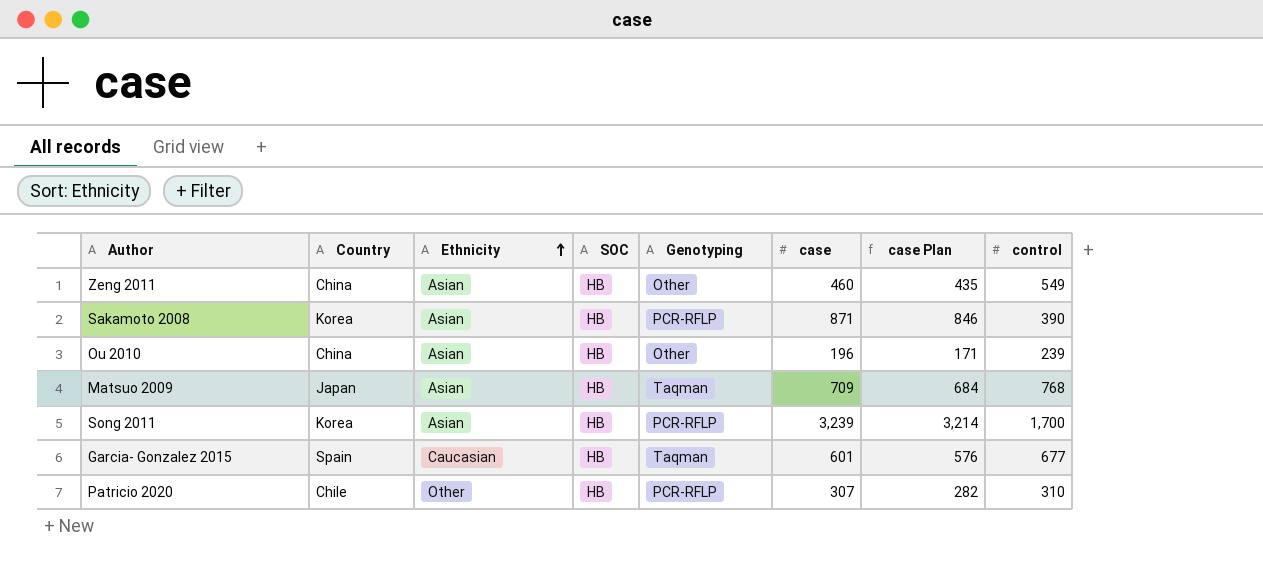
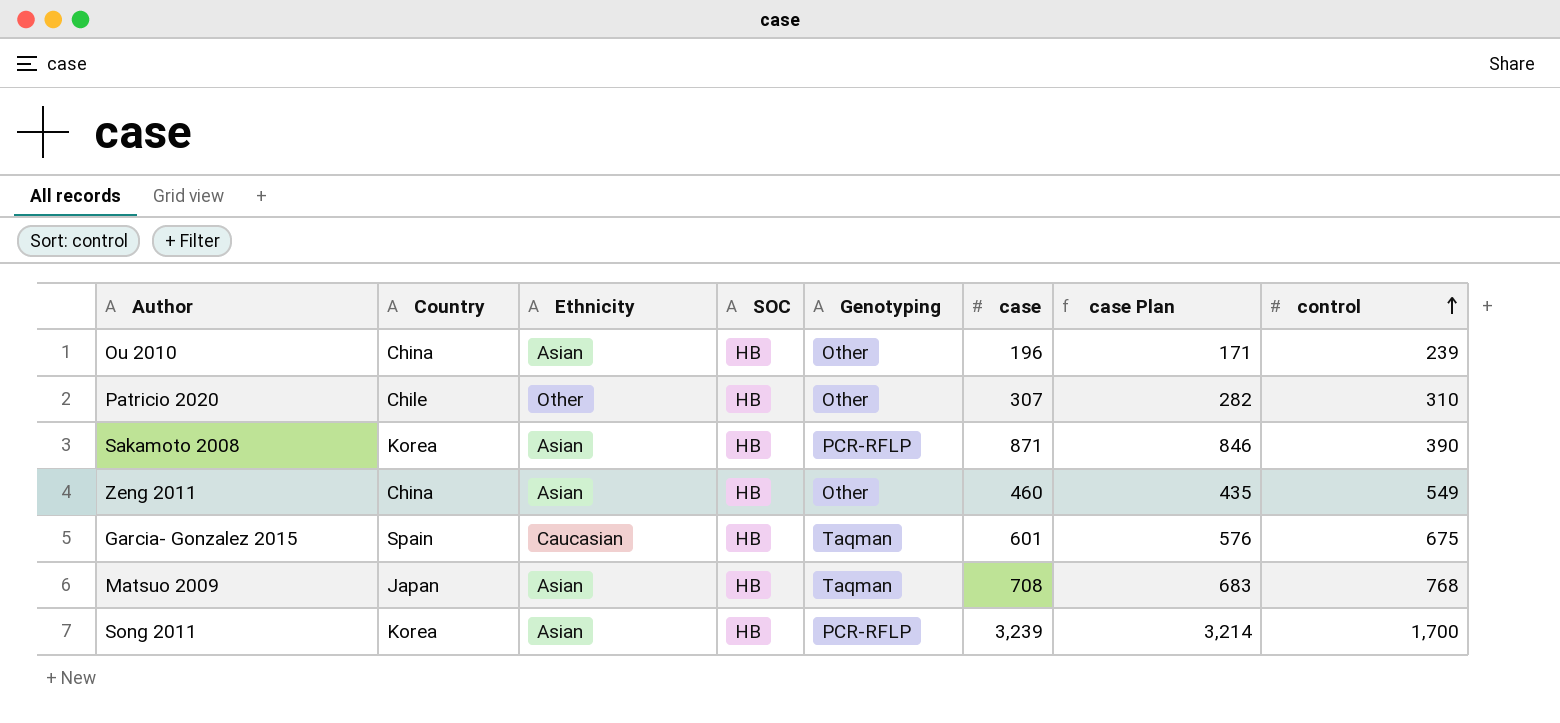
row order: Ethnicity ascending -> control ascending
Patricio 2020 | Genotyping: PCR-RFLP -> Other
Garcia- Gonzalez 2015 | control: 677 -> 675
Matsuo 2009 | case: 709 -> 708
Matsuo 2009 | case Plan: 684 -> 683

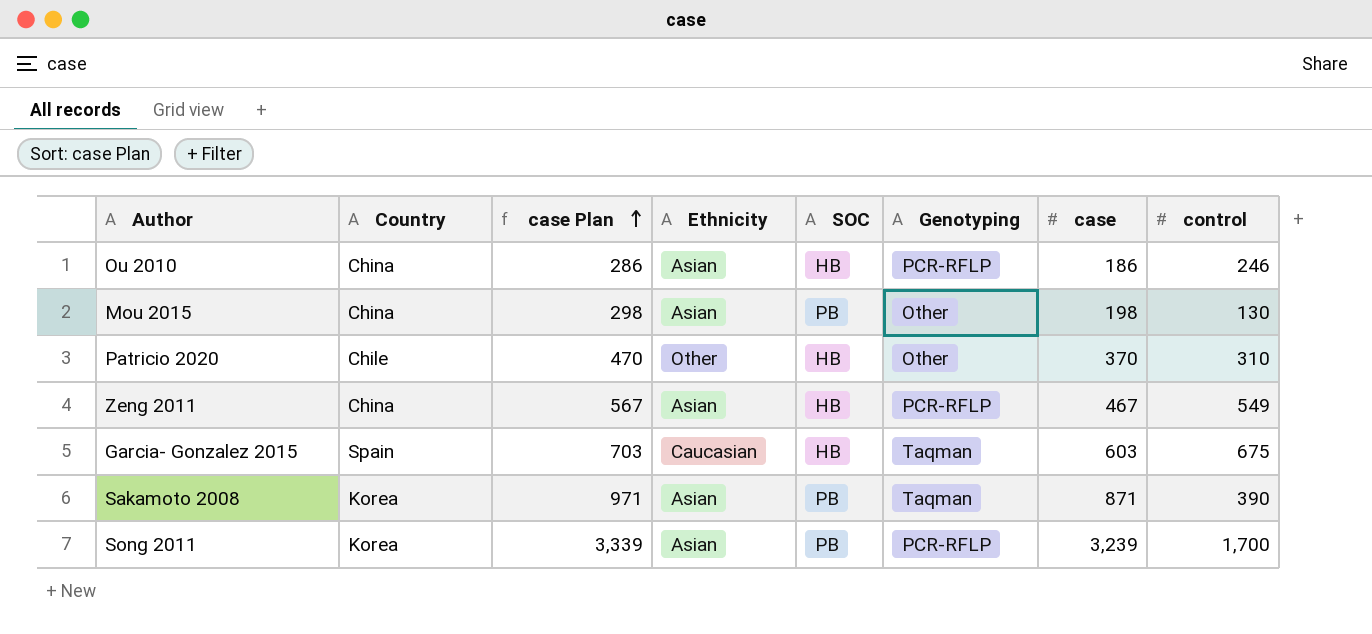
row order: control ascending -> case Plan ascending
column case Plan | formula: [case] - 25 -> [case] + 100
column case Plan | position: 7 -> 3
row Matsuo 2009: Japan | Asian | HB | Taqman | 708 | 683 | 768 -> none
Ou 2010 | Genotyping: Other -> PCR-RFLP
Ou 2010 | case: 196 -> 186
Ou 2010 | control: 239 -> 246
row Mou 2015: none -> China | 298 | Asian | PB | Other | 198 | 130
Patricio 2020 | case: 307 -> 370
Zeng 2011 | Genotyping: Other -> PCR-RFLP
Zeng 2011 | case: 460 -> 467
Garcia- Gonzalez 2015 | case: 601 -> 603
Sakamoto 2008 | SOC: HB -> PB
Sakamoto 2008 | Genotyping: PCR-RFLP -> Taqman
Song 2011 | SOC: HB -> PB

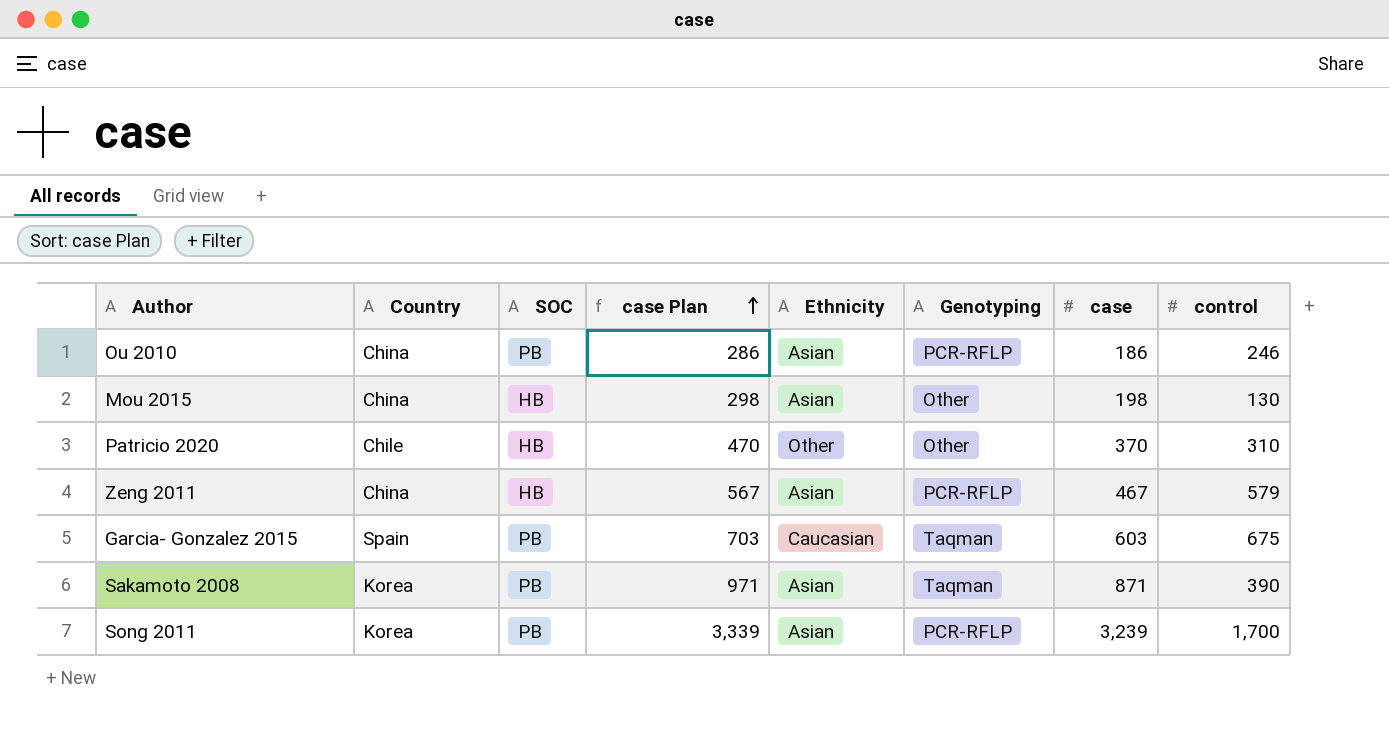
column SOC | position: 5 -> 3
Ou 2010 | SOC: HB -> PB
Mou 2015 | SOC: PB -> HB
Zeng 2011 | control: 549 -> 579
Garcia- Gonzalez 2015 | SOC: HB -> PB

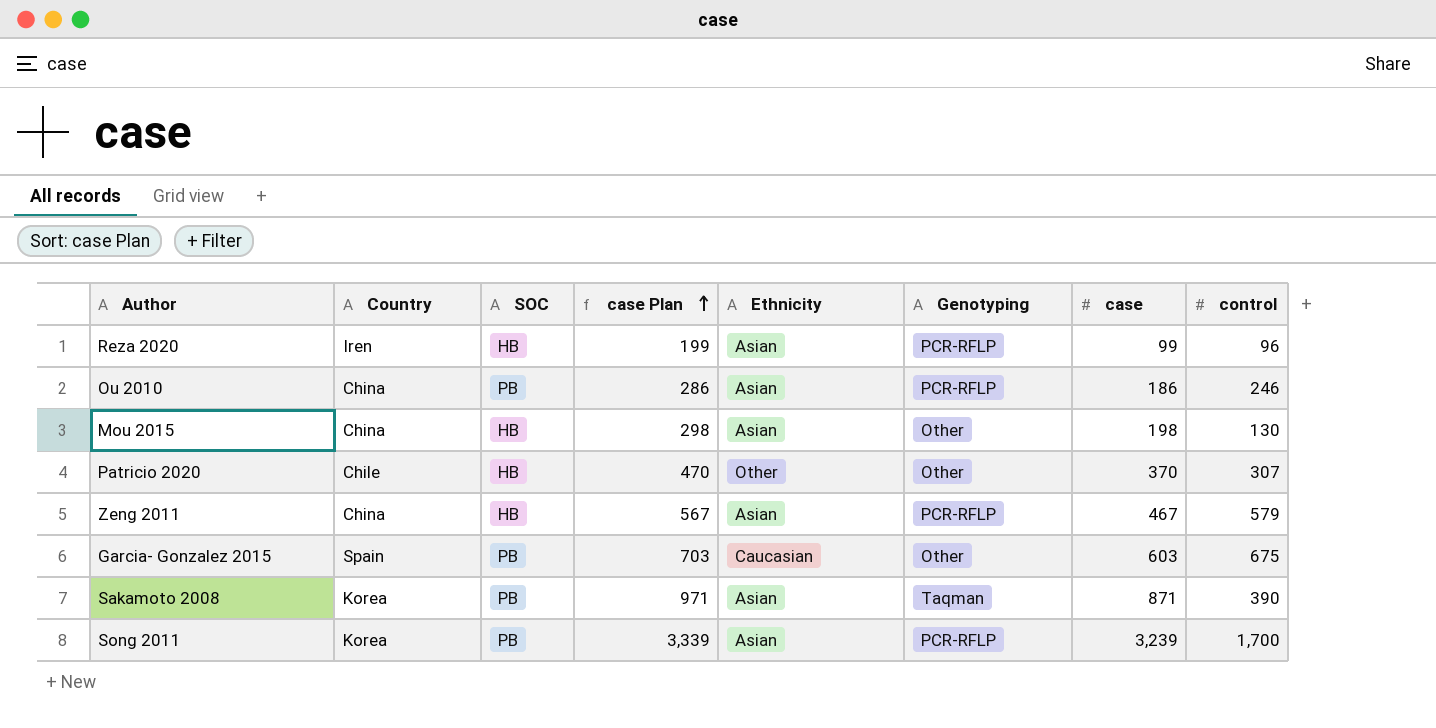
row Reza 2020: none -> Iren | HB | 199 | Asian | PCR-RFLP | 99 | 96
Patricio 2020 | control: 310 -> 307
Garcia- Gonzalez 2015 | Genotyping: Taqman -> Other

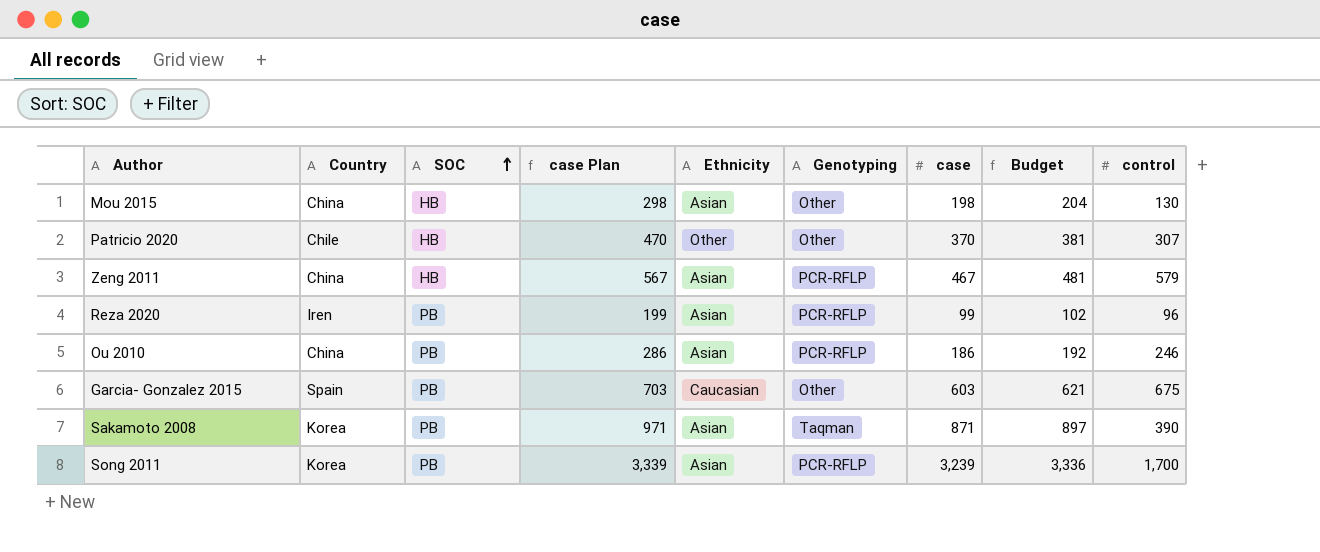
row order: case Plan ascending -> SOC ascending
column Budget | formula: none -> [case] * 1.03
Reza 2020 | SOC: HB -> PB

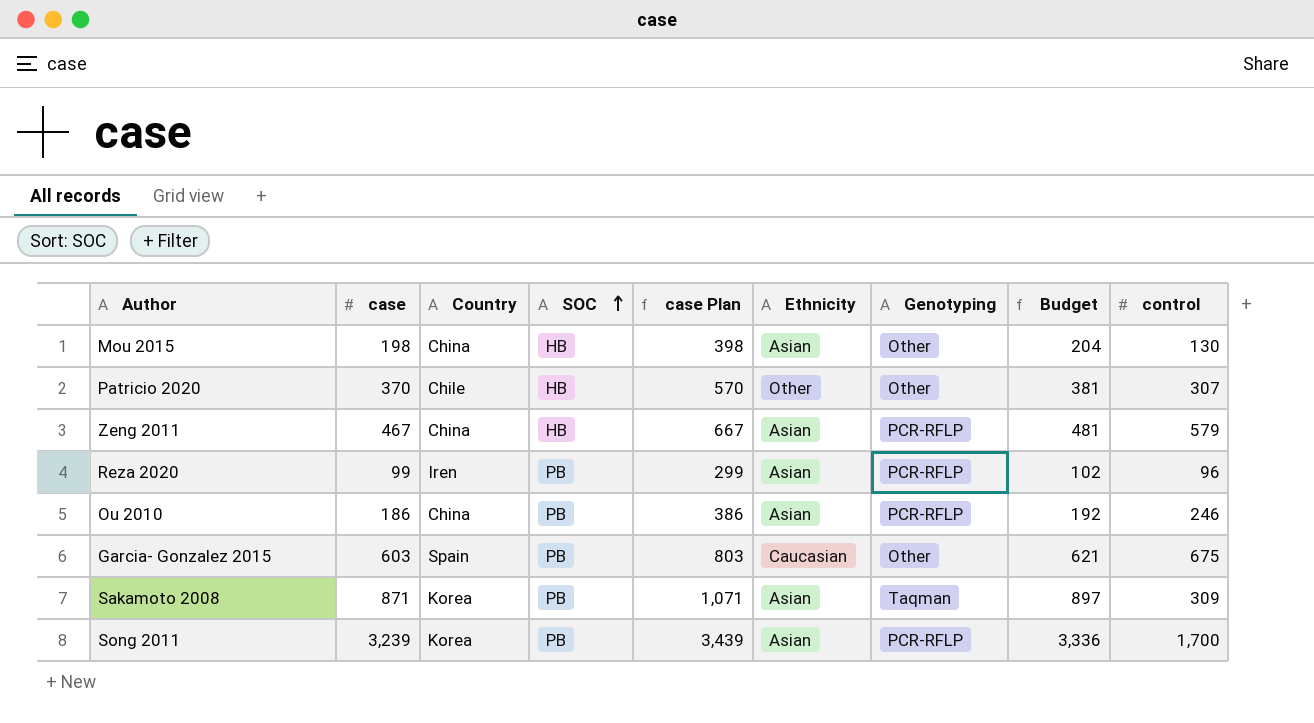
column case | position: 7 -> 2
column case Plan | formula: [case] + 100 -> [case] + 200
Sakamoto 2008 | control: 390 -> 309

